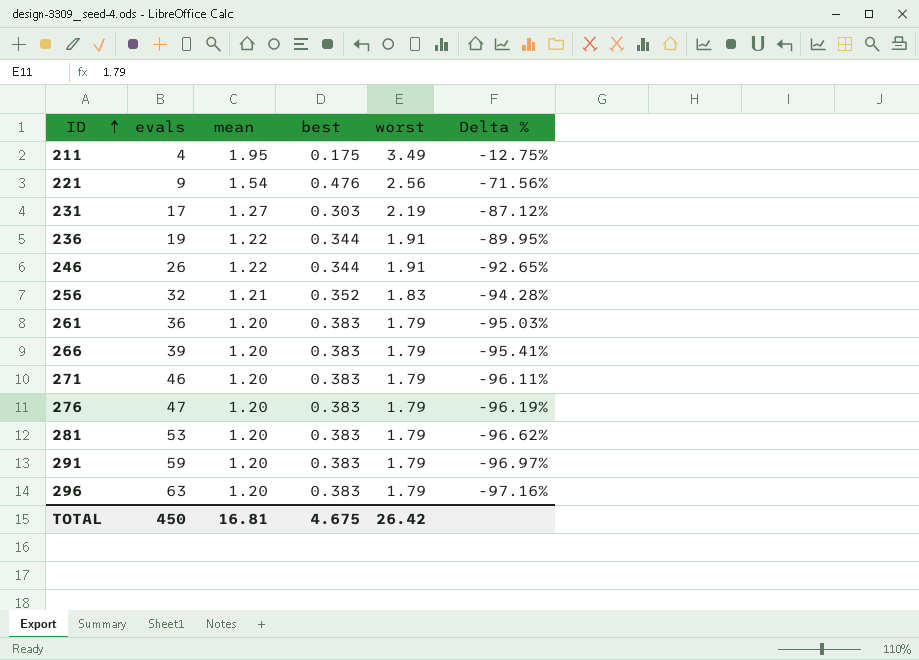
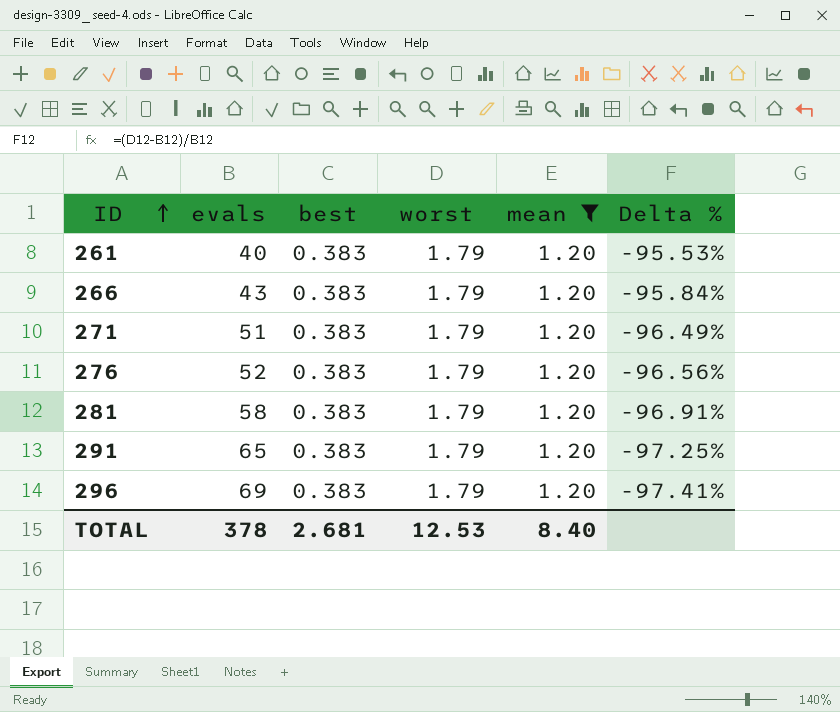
filter: none -> mean = 1.20
column mean | position: 3 -> 5
261 | evals: 36 -> 40
261 | Delta %: -95.03% -> -95.53%
266 | evals: 39 -> 43
266 | Delta %: -95.41% -> -95.84%
271 | evals: 46 -> 51
271 | Delta %: -96.11% -> -96.49%
276 | evals: 47 -> 52
276 | Delta %: -96.19% -> -96.56%
281 | evals: 53 -> 58
281 | Delta %: -96.62% -> -96.91%
291 | evals: 59 -> 65
291 | Delta %: -96.97% -> -97.25%
296 | evals: 63 -> 69
296 | Delta %: -97.16% -> -97.41%
TOTAL | evals: 450 -> 378
TOTAL | best: 4.675 -> 2.681
TOTAL | worst: 26.42 -> 12.53
TOTAL | mean: 16.81 -> 8.40

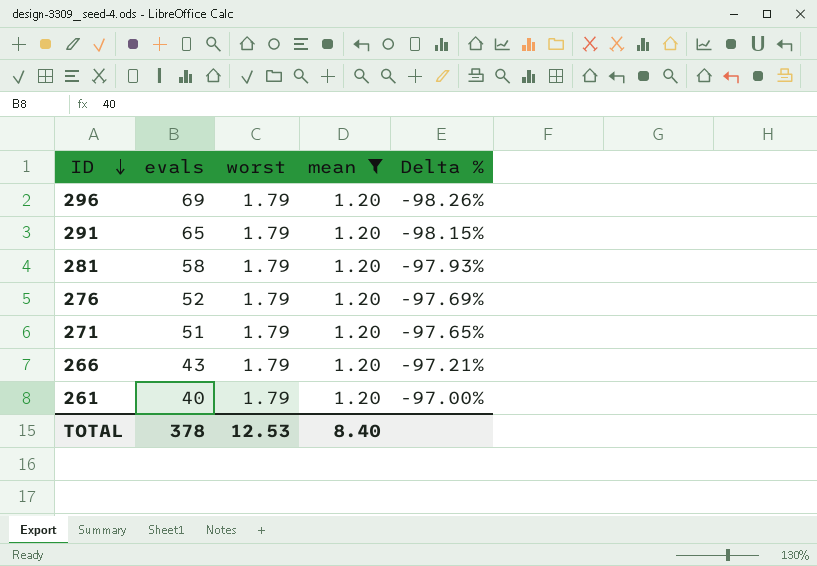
row order: ID ascending -> ID descending
column best | position: 3 -> none
column Delta % | formula: ([worst] - [evals]) / [evals] -> ([mean] - [evals]) / [evals]

